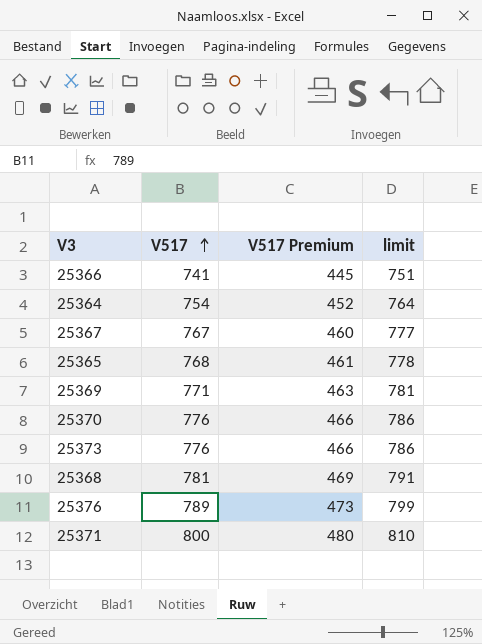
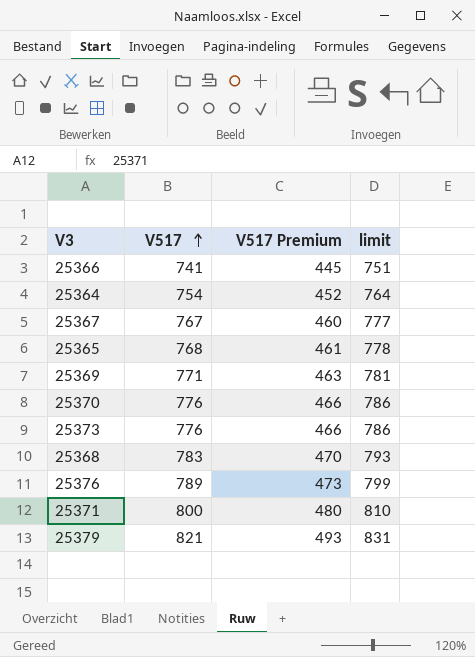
25368 | V517: 781 -> 783
25368 | V517 Premium: 469 -> 470
25368 | limit: 791 -> 793
row 25379: none -> 821 | 493 | 831

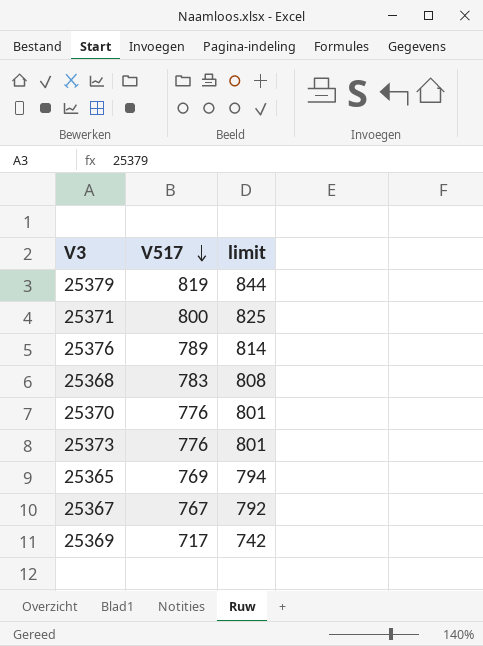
row order: V517 ascending -> V517 descending
column V517 Premium | formula: [V517] * 0.6 -> none
column limit | formula: [V517] + 10 -> [V517] + 25
row 25366: 741 | 445 | 751 -> none
row 25364: 754 | 452 | 764 -> none
25379 | V517: 821 -> 819
25365 | V517: 768 -> 769
25369 | V517: 771 -> 717

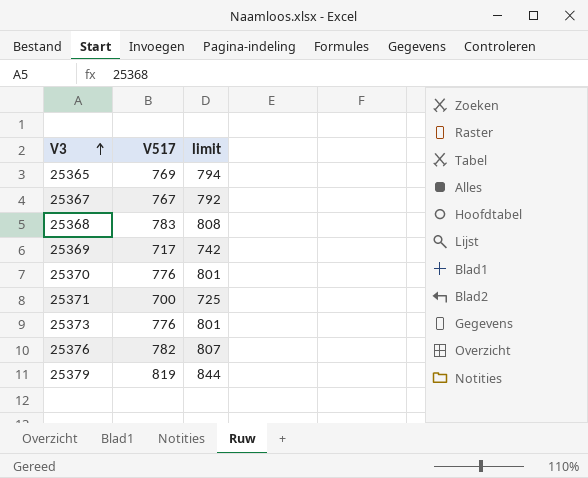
row order: V517 descending -> V3 ascending
25371 | V517: 800 -> 700
25371 | limit: 825 -> 725
25376 | V517: 789 -> 782
25376 | limit: 814 -> 807

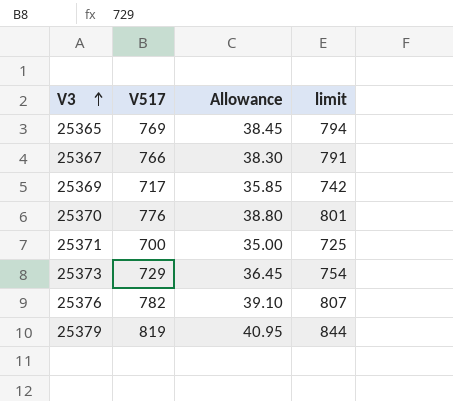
column Allowance | formula: none -> [V517] * 0.05
row 25368: 783 | 808 -> none
25367 | V517: 767 -> 766
25367 | limit: 792 -> 791
25373 | V517: 776 -> 729
25373 | limit: 801 -> 754

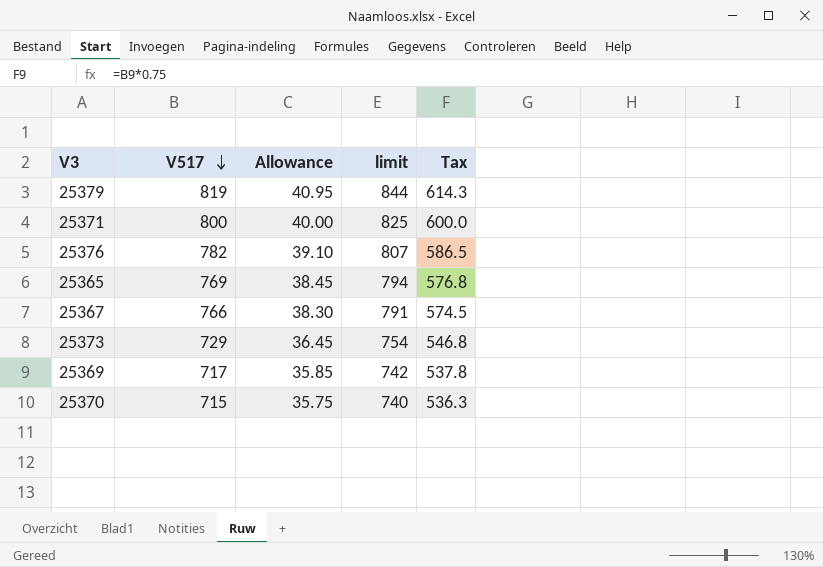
row order: V3 ascending -> V517 descending
column Tax | formula: none -> [V517] * 0.75
25371 | V517: 700 -> 800
25371 | Allowance: 35.00 -> 40.00
25371 | limit: 725 -> 825
25370 | V517: 776 -> 715
25370 | Allowance: 38.80 -> 35.75
25370 | limit: 801 -> 740

